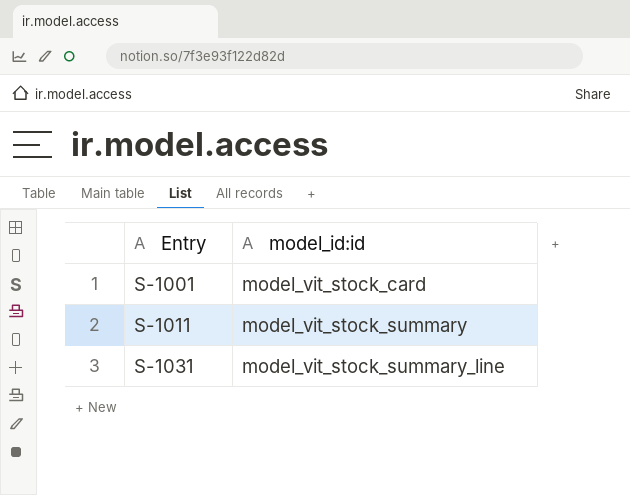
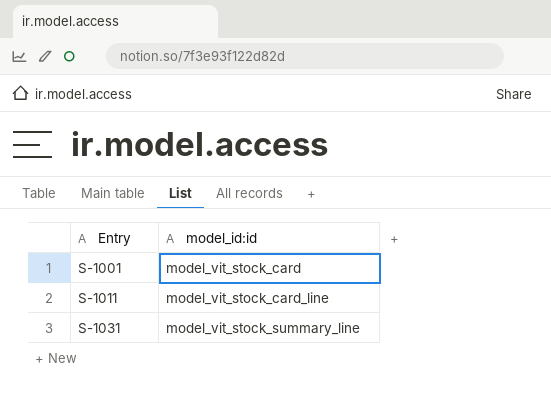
S-1011 | model_id:id: model_vit_stock_summary -> model_vit_stock_card_line

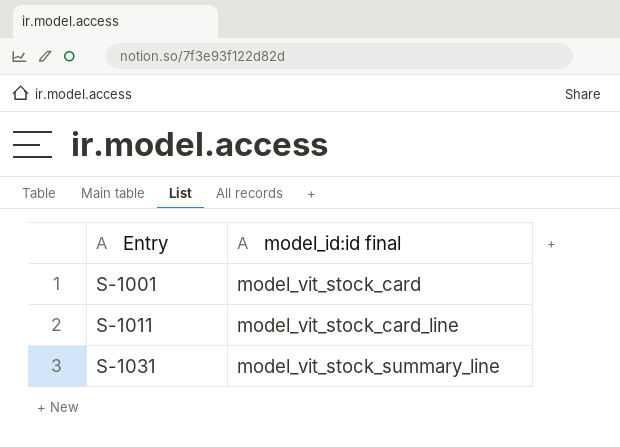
column name: model_id:id -> model_id:id final

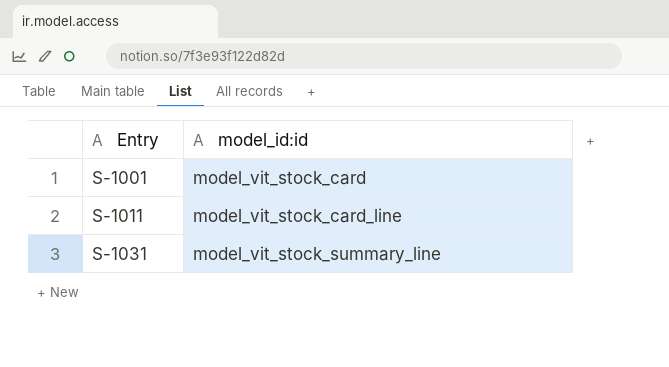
column name: model_id:id final -> model_id:id

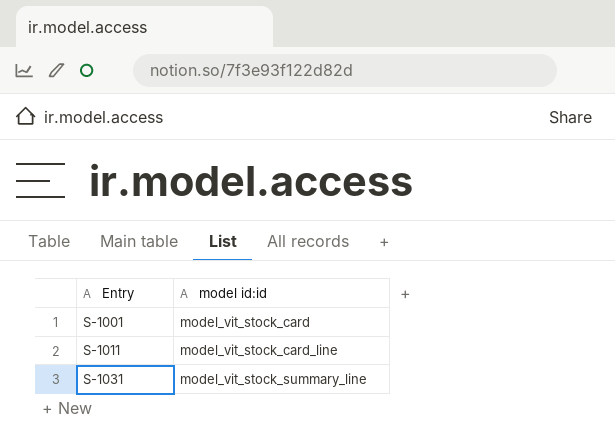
column name: model_id:id -> model id:id

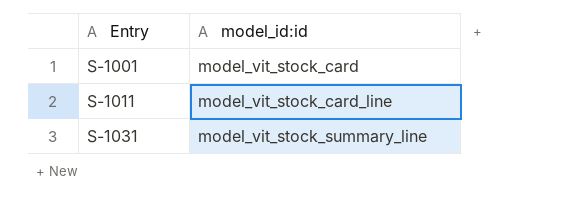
column name: model id:id -> model_id:id

